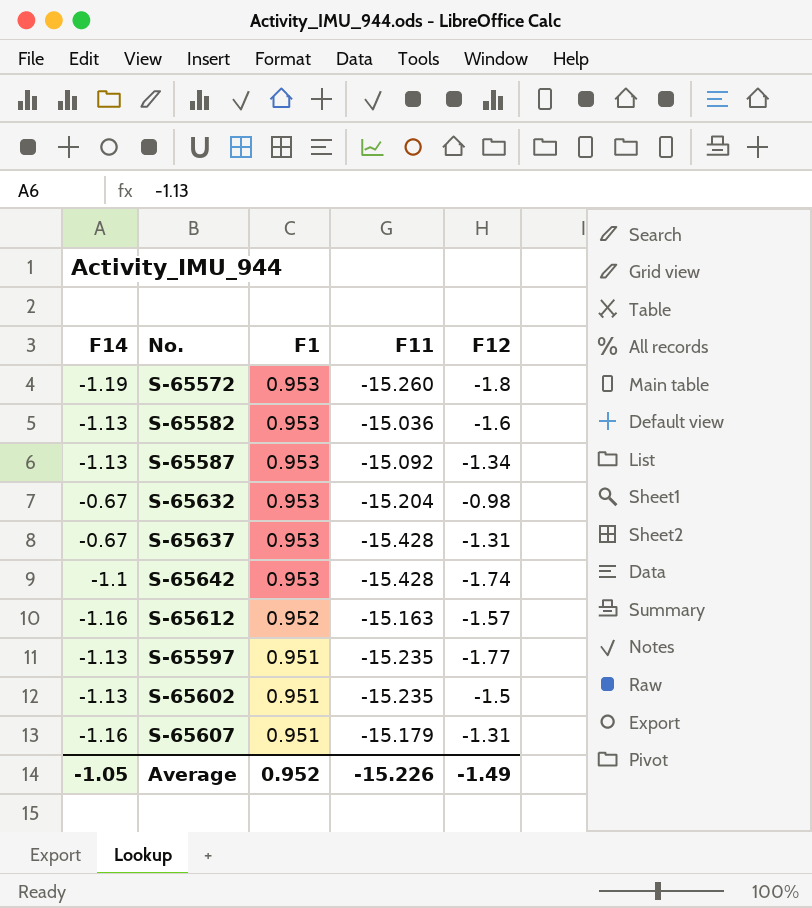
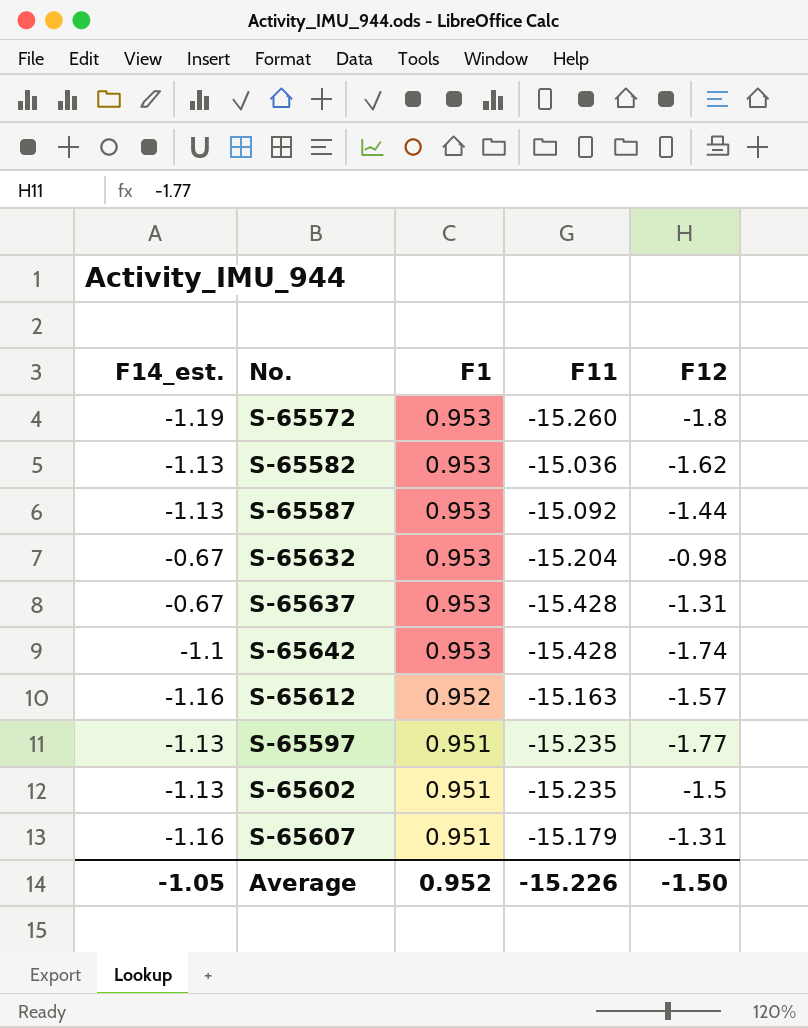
column name: F14 -> F14_est.
S-65582 | F12: -1.6 -> -1.62
S-65587 | F12: -1.34 -> -1.44
Average | F12: -1.49 -> -1.50

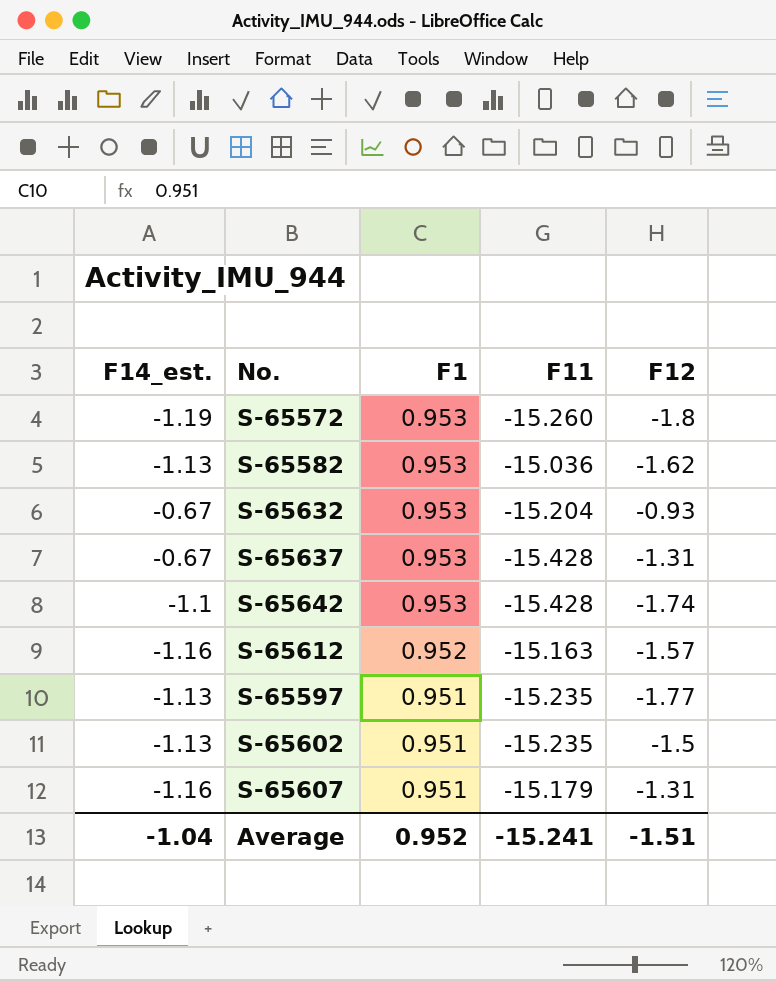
row S-65587: -1.13 | 0.953 | -15.092 | -1.44 -> none
S-65632 | F12: -0.98 -> -0.93
Average | F14_est.: -1.05 -> -1.04
Average | F11: -15.226 -> -15.241
Average | F12: -1.50 -> -1.51

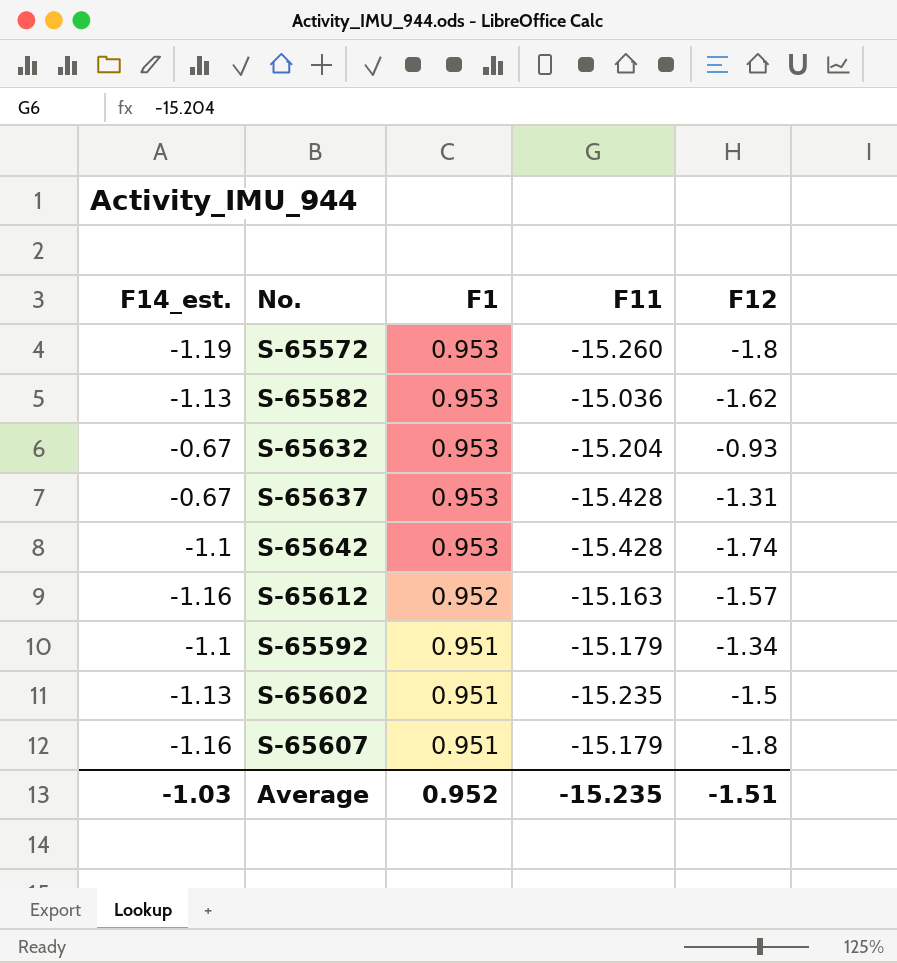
row S-65597: -1.13 | 0.951 | -15.235 | -1.77 -> none
row S-65592: none -> -1.1 | 0.951 | -15.179 | -1.34
S-65607 | F12: -1.31 -> -1.8
Average | F14_est.: -1.04 -> -1.03
Average | F11: -15.241 -> -15.235

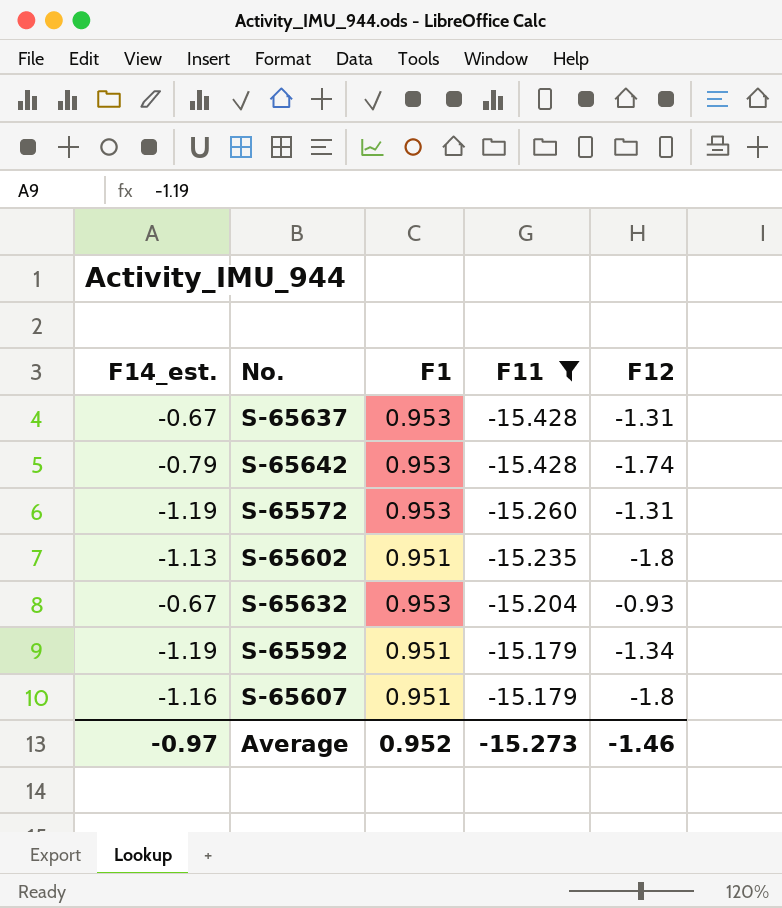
filter: none -> F11 <= -15.179
row order: F1 descending -> F11 ascending
S-65642 | F14_est.: -1.1 -> -0.79
S-65572 | F12: -1.8 -> -1.31
S-65602 | F12: -1.5 -> -1.8
S-65592 | F14_est.: -1.1 -> -1.19
Average | F14_est.: -1.03 -> -0.97
Average | F11: -15.235 -> -15.273
Average | F12: -1.51 -> -1.46

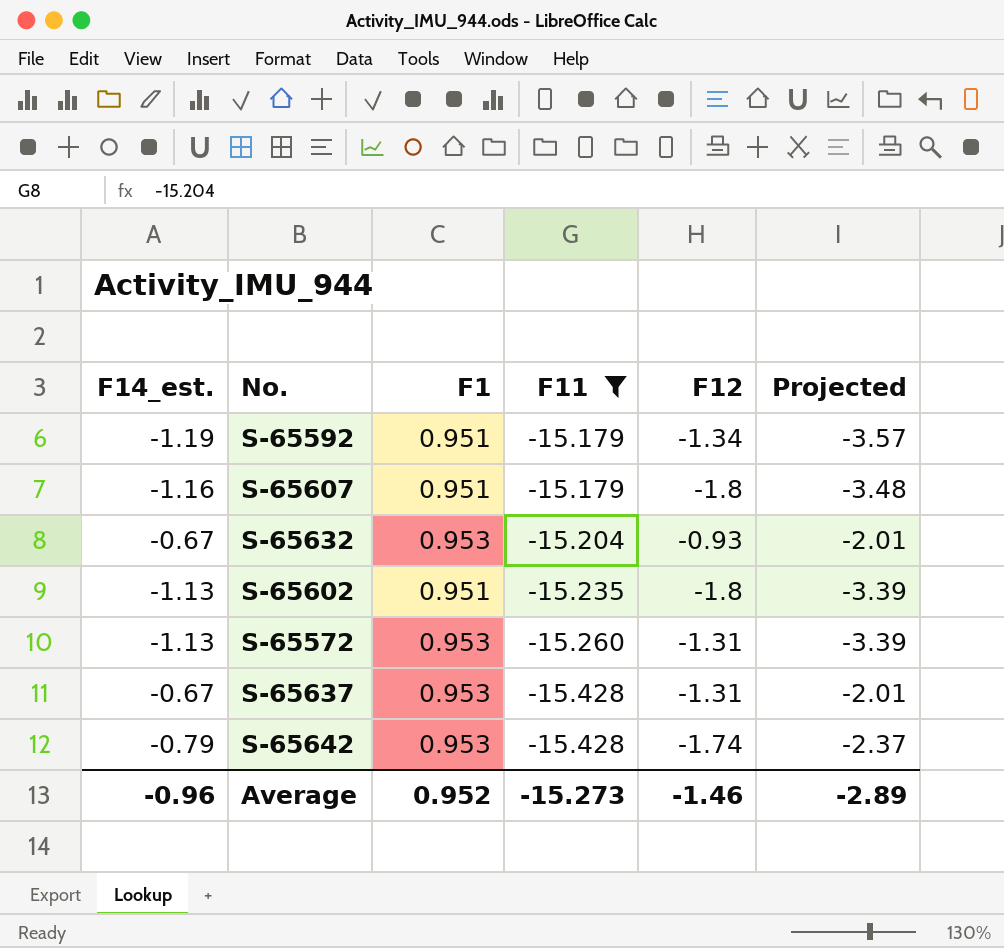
row order: F11 ascending -> F11 descending
column Projected | formula: none -> [F14_est.] * 3
S-65572 | F14_est.: -1.19 -> -1.13
Average | F14_est.: -0.97 -> -0.96

